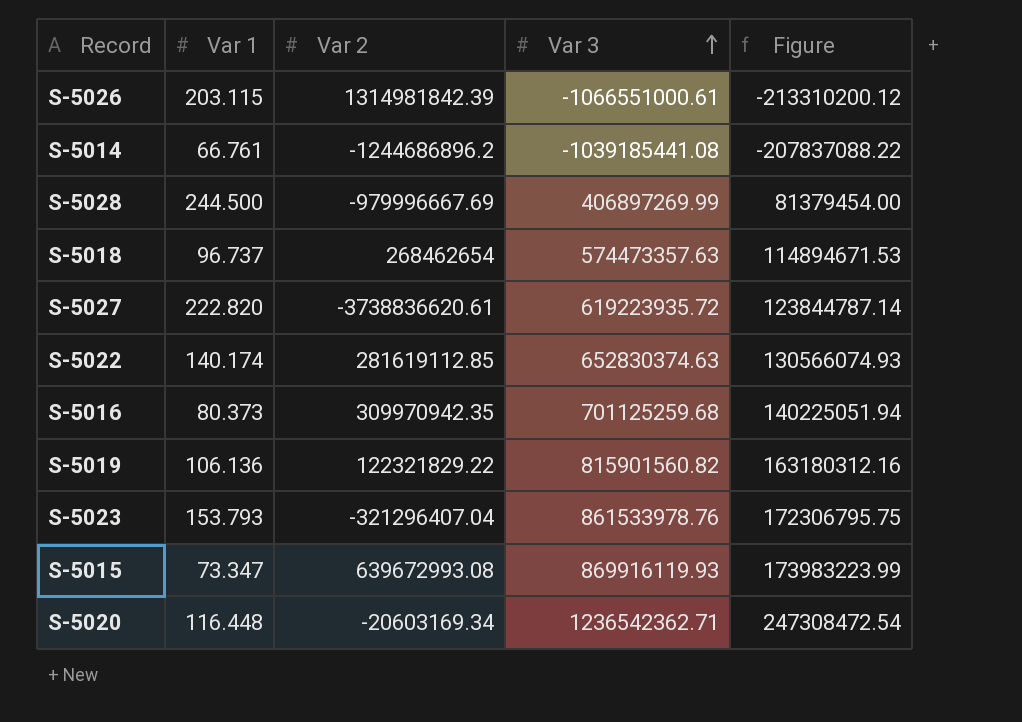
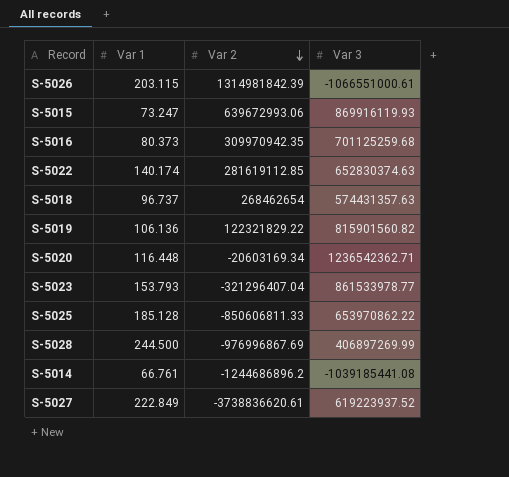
row order: Var 3 ascending -> Var 2 descending
column Figure | formula: [Var 3] * 0.2 -> none
S-5015 | Var 1: 73.347 -> 73.247
S-5015 | Var 2: 639672993.08 -> 639672993.06
S-5018 | Var 3: 574473357.63 -> 574431357.63
S-5023 | Var 3: 861533978.76 -> 861533978.77
row S-5025: none -> 185.128 | -850606811.33 | 653970862.22
S-5028 | Var 2: -979996667.69 -> -976996867.69
S-5027 | Var 1: 222.820 -> 222.849
S-5027 | Var 3: 619223935.72 -> 619223937.52

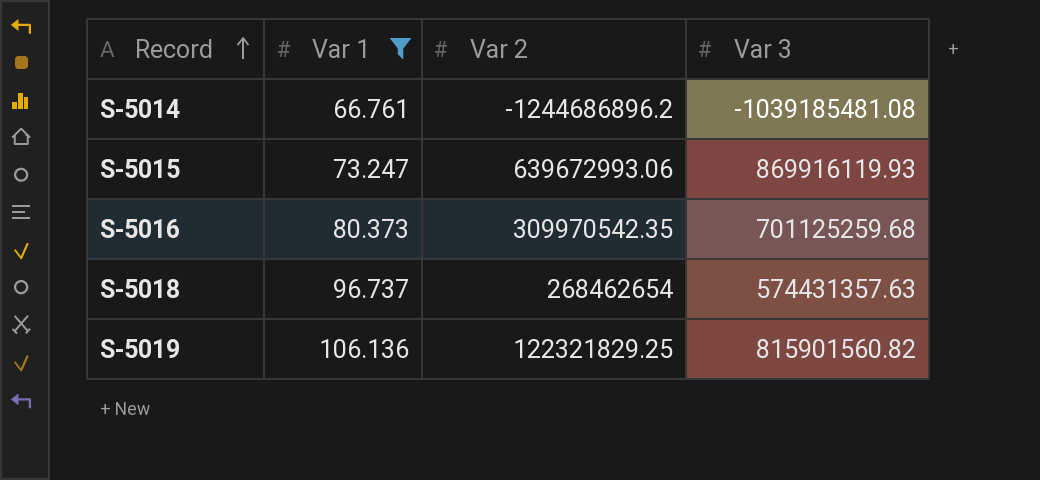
filter: none -> Var 1 <= 106.136
row order: Var 2 descending -> Record ascending
S-5014 | Var 3: -1039185441.08 -> -1039185481.08
S-5016 | Var 2: 309970942.35 -> 309970542.35
S-5019 | Var 2: 122321829.22 -> 122321829.25

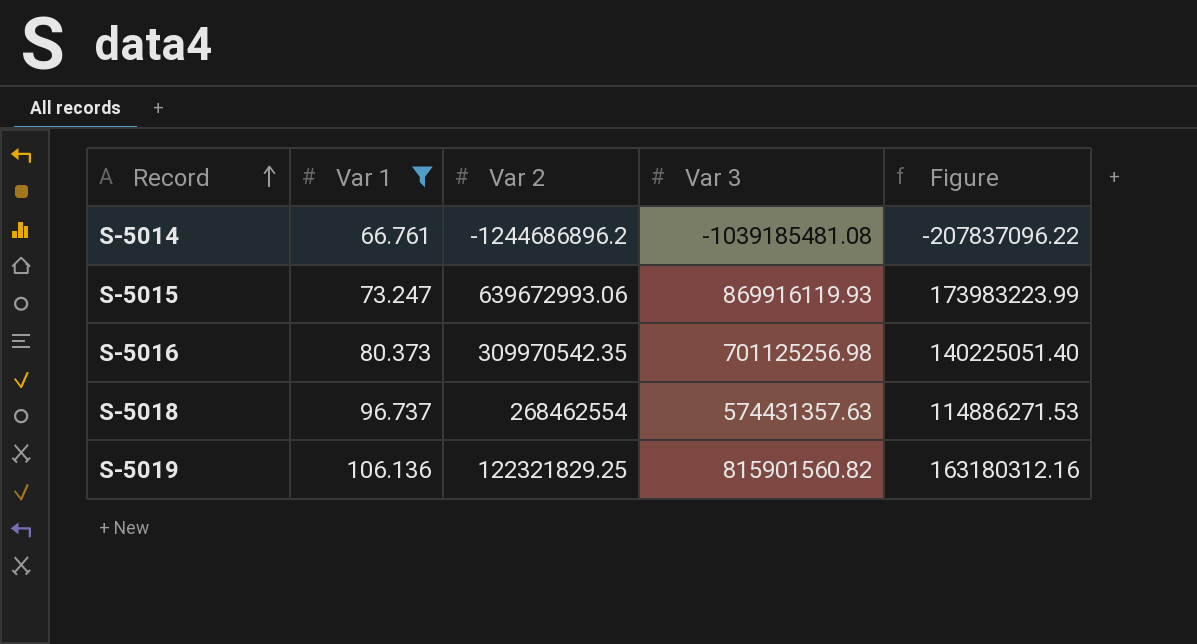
column Figure | formula: none -> [Var 3] * 0.2
S-5016 | Var 3: 701125259.68 -> 701125256.98
S-5018 | Var 2: 268462654 -> 268462554

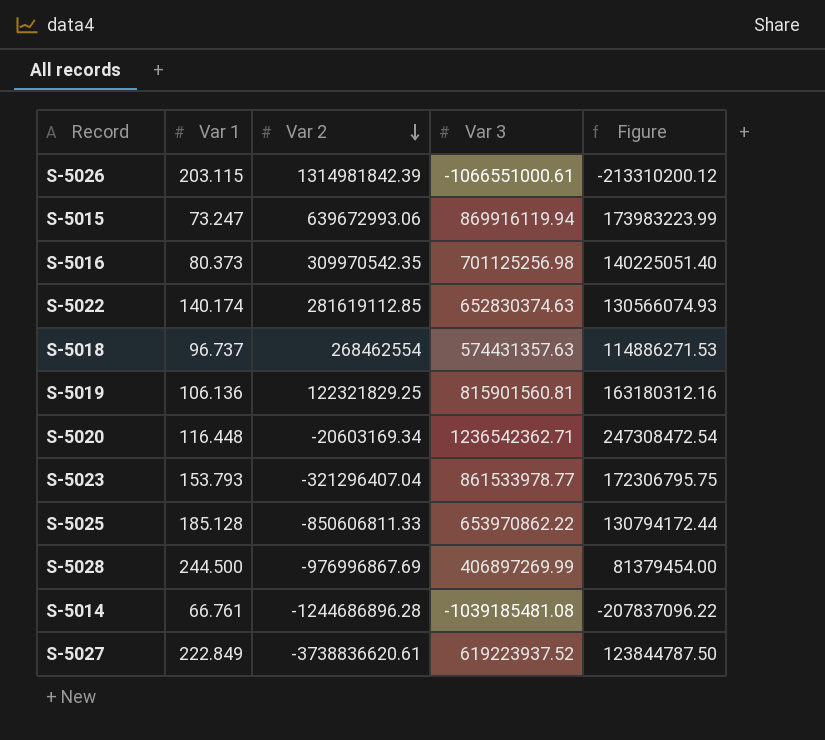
filter: Var 1 <= 106.136 -> none
row order: Record ascending -> Var 2 descending
S-5015 | Var 3: 869916119.93 -> 869916119.94
S-5019 | Var 3: 815901560.82 -> 815901560.81
S-5014 | Var 2: -1244686896.2 -> -1244686896.28

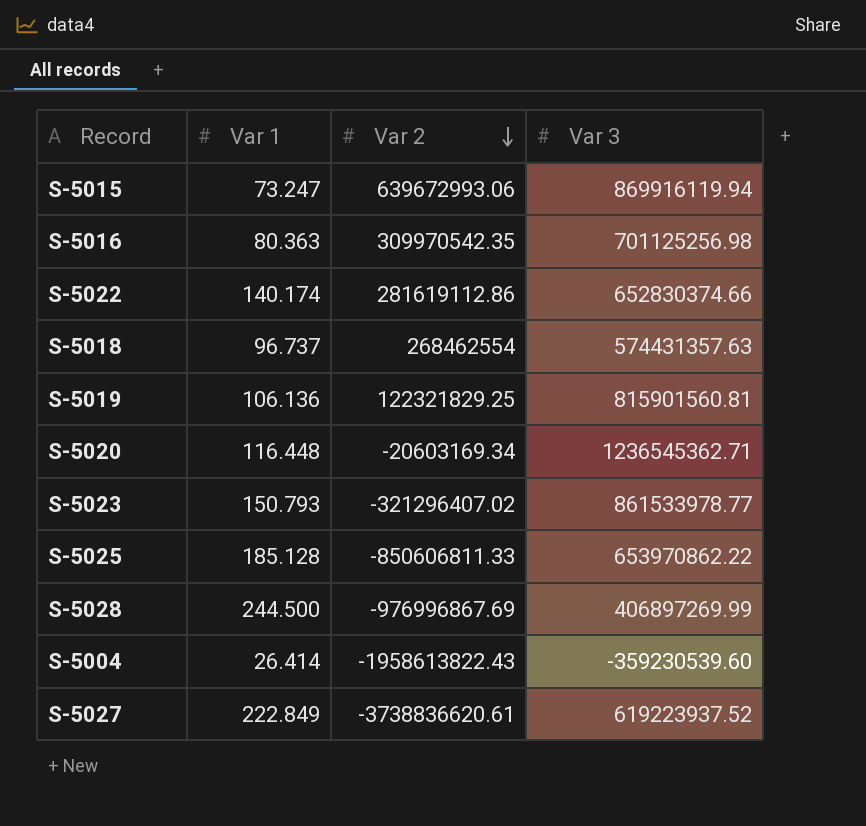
column Figure | formula: [Var 3] * 0.2 -> none
row S-5026: 203.115 | 1314981842.39 | -1066551000.61 | -213310200.12 -> none
row S-5014: 66.761 | -1244686896.28 | -1039185481.08 | -207837096.22 -> none
S-5016 | Var 1: 80.373 -> 80.363
S-5022 | Var 2: 281619112.85 -> 281619112.86
S-5022 | Var 3: 652830374.63 -> 652830374.66
S-5020 | Var 3: 1236542362.71 -> 1236545362.71
S-5023 | Var 1: 153.793 -> 150.793
S-5023 | Var 2: -321296407.04 -> -321296407.02
row S-5004: none -> 26.414 | -1958613822.43 | -359230539.60

